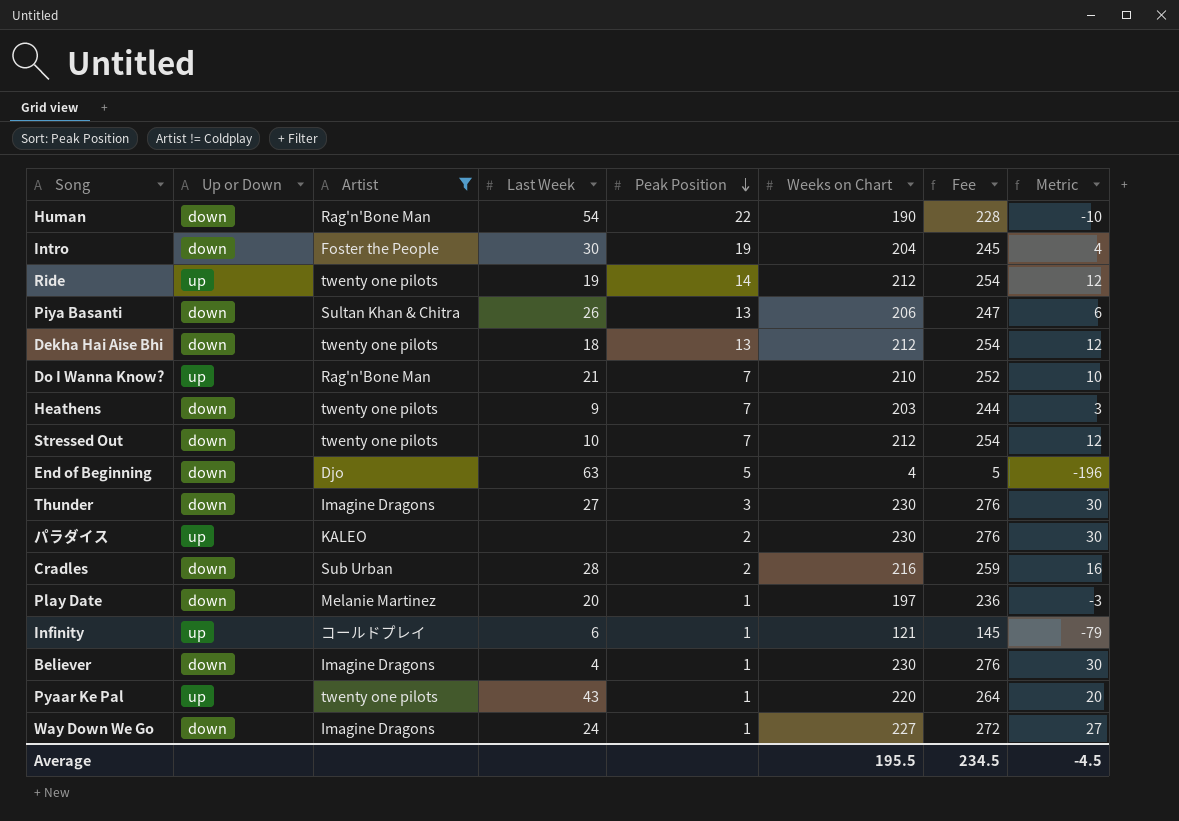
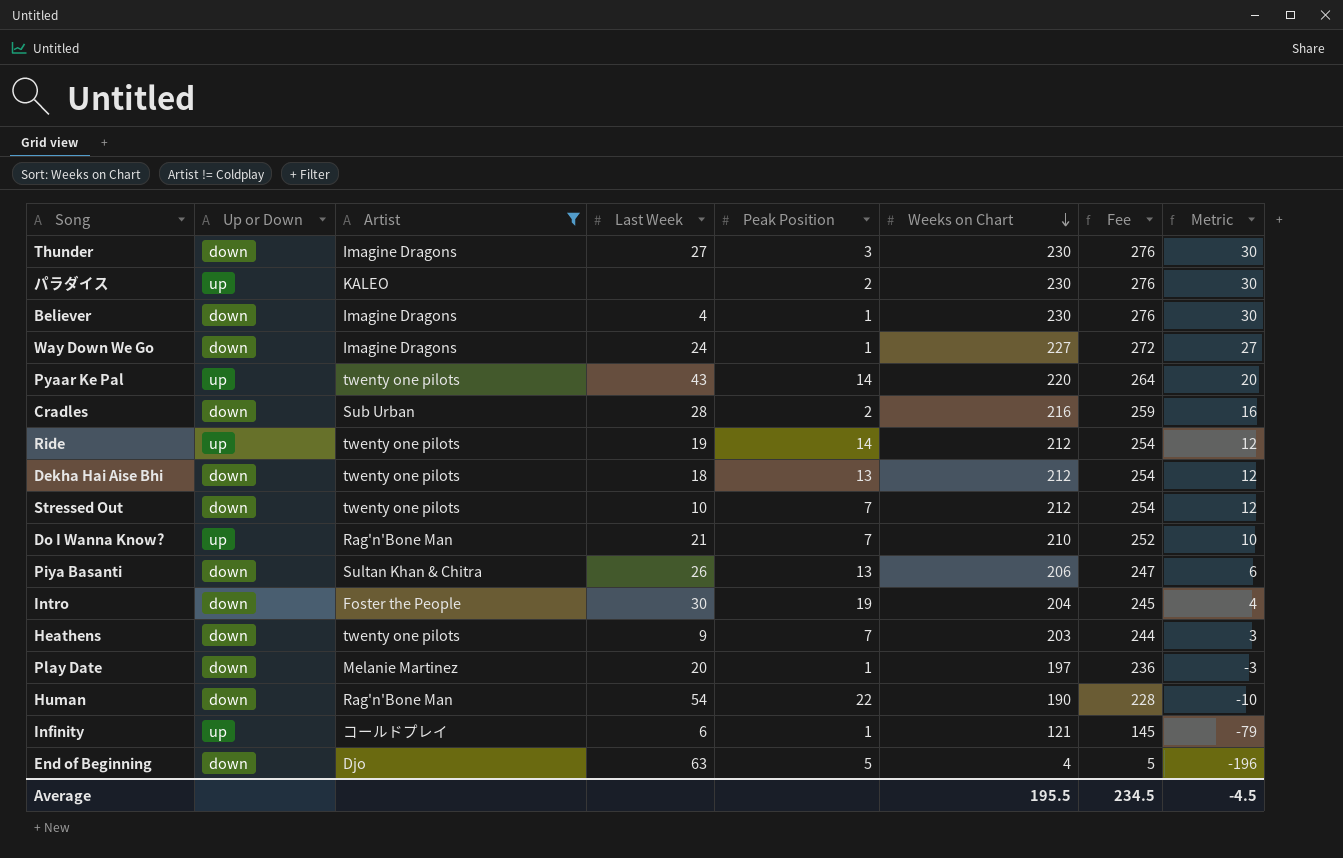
row order: Peak Position descending -> Weeks on Chart descending
Pyaar Ke Pal | Peak Position: 1 -> 14

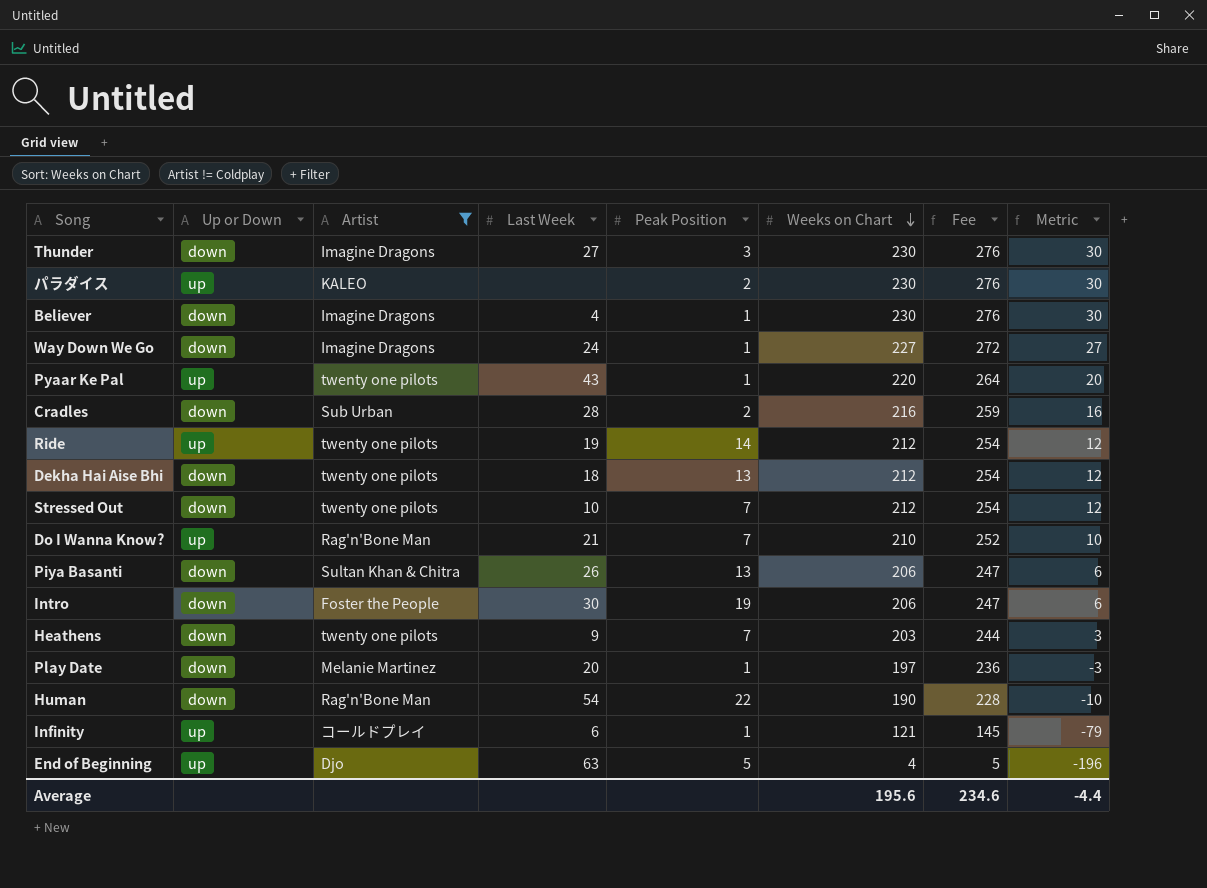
Pyaar Ke Pal | Peak Position: 14 -> 1
Intro | Weeks on Chart: 204 -> 206
Intro | Fee: 245 -> 247
Intro | Metric: 4 -> 6
End of Beginning | Up or Down: down -> up
Average | Weeks on Chart: 195.5 -> 195.6
Average | Fee: 234.5 -> 234.6
Average | Metric: -4.5 -> -4.4

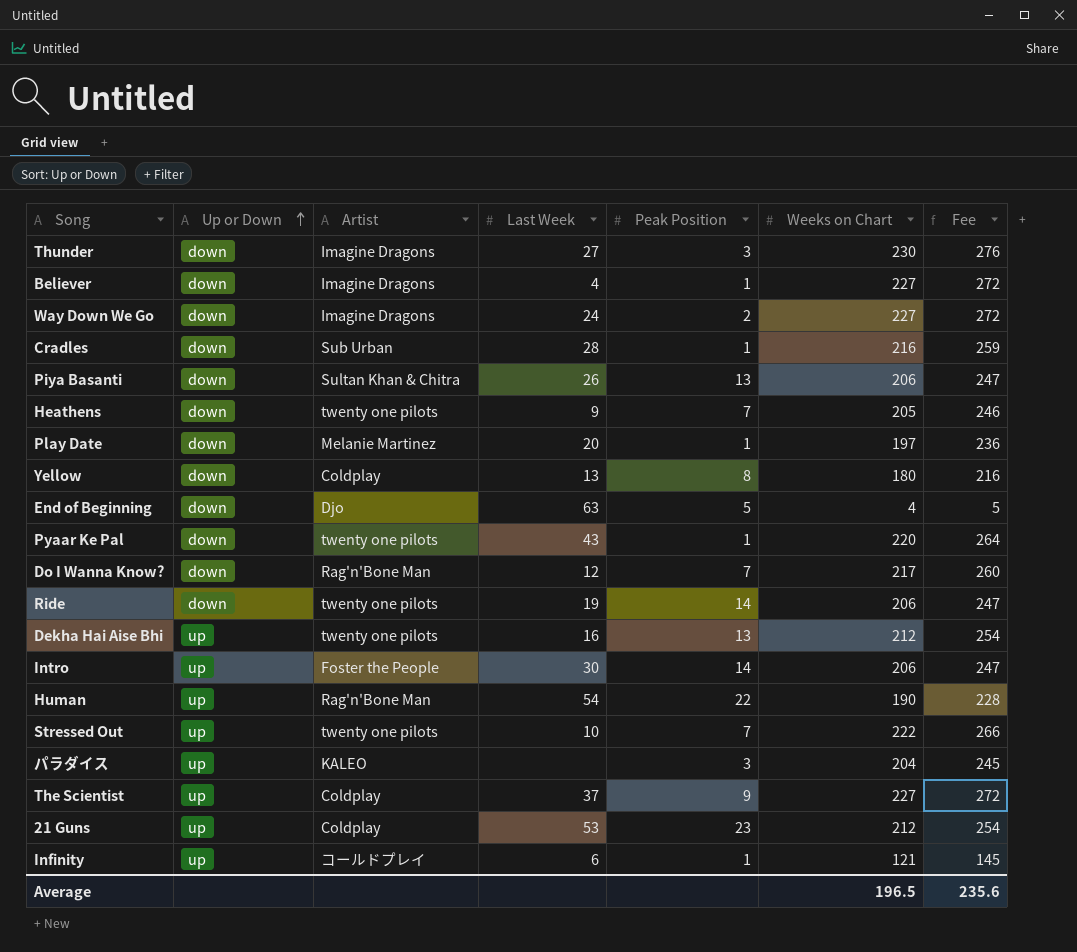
filter: Artist != Coldplay -> none
row order: Weeks on Chart descending -> Up or Down ascending
column Metric | formula: [Weeks on Chart] - 200 -> none
Believer | Weeks on Chart: 230 -> 227
Believer | Fee: 276 -> 272
Way Down We Go | Peak Position: 1 -> 2
Cradles | Peak Position: 2 -> 1
Heathens | Weeks on Chart: 203 -> 205
Heathens | Fee: 244 -> 246
End of Beginning | Up or Down: up -> down
Pyaar Ke Pal | Up or Down: up -> down
Do I Wanna Know? | Up or Down: up -> down
Do I Wanna Know? | Last Week: 21 -> 12
Do I Wanna Know? | Weeks on Chart: 210 -> 217
Do I Wanna Know? | Fee: 252 -> 260
Ride | Up or Down: up -> down
Ride | Weeks on Chart: 212 -> 206
Ride | Fee: 254 -> 247
Dekha Hai Aise Bhi | Up or Down: down -> up
Dekha Hai Aise Bhi | Last Week: 18 -> 16
Intro | Up or Down: down -> up
Intro | Peak Position: 19 -> 14
Human | Up or Down: down -> up
Stressed Out | Up or Down: down -> up
Stressed Out | Weeks on Chart: 212 -> 222
Stressed Out | Fee: 254 -> 266
パラダイス | Peak Position: 2 -> 3
パラダイス | Weeks on Chart: 230 -> 204
パラダイス | Fee: 276 -> 245
Average | Weeks on Chart: 195.6 -> 196.5
Average | Fee: 234.6 -> 235.6

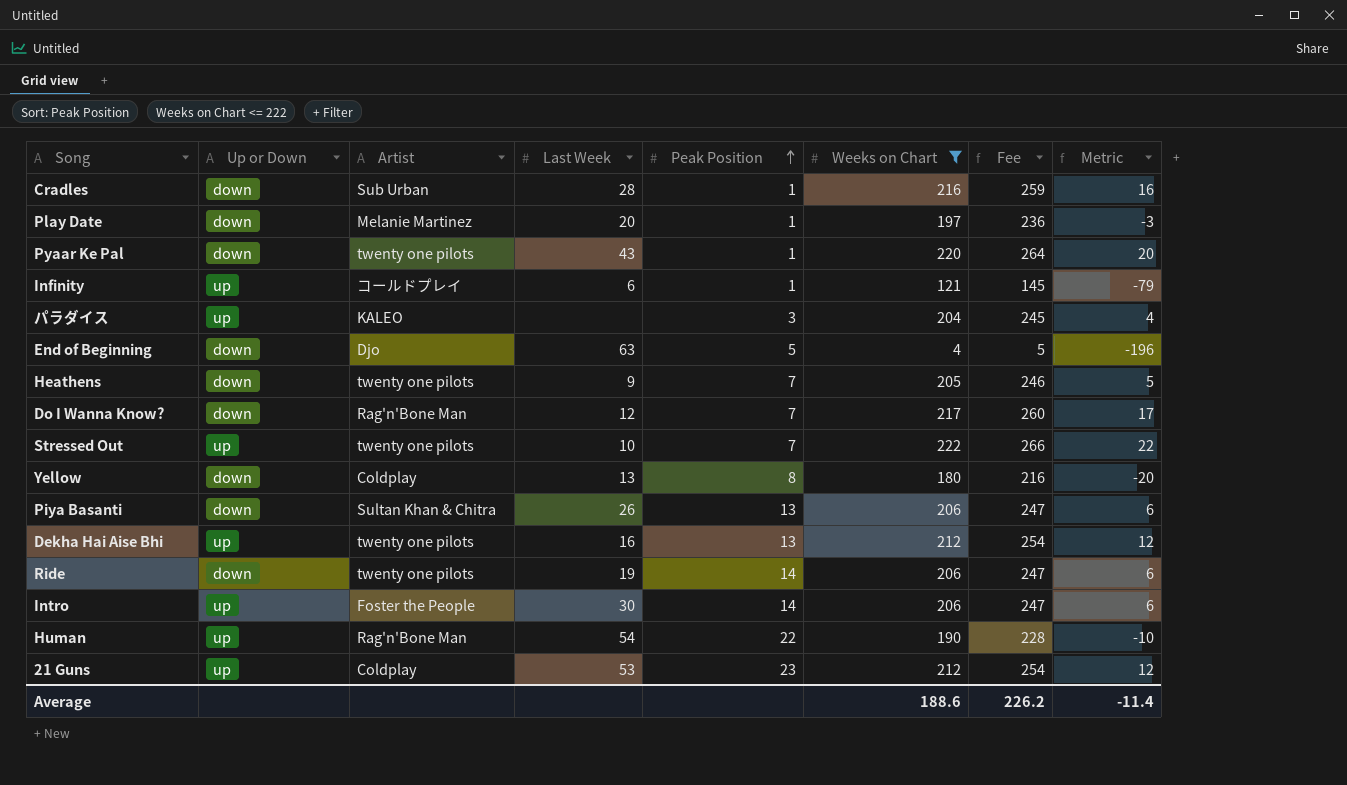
filter: none -> Weeks on Chart <= 222
row order: Up or Down ascending -> Peak Position ascending
column Metric | formula: none -> [Weeks on Chart] - 200
Average | Weeks on Chart: 196.5 -> 188.6
Average | Fee: 235.6 -> 226.2

